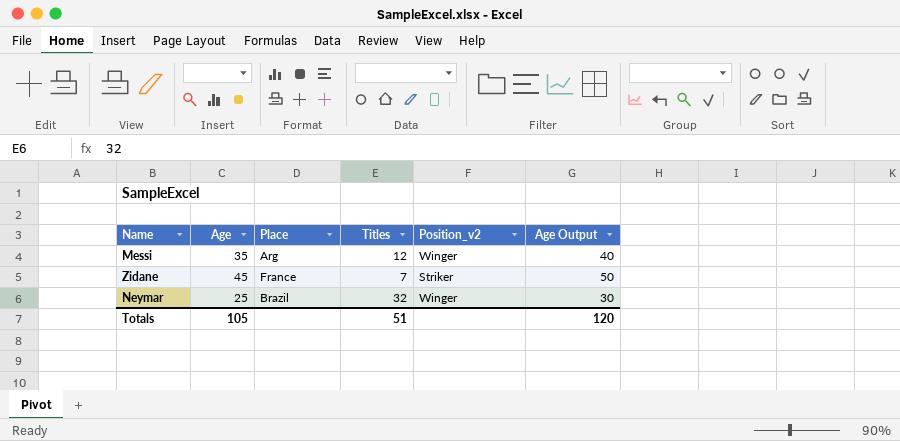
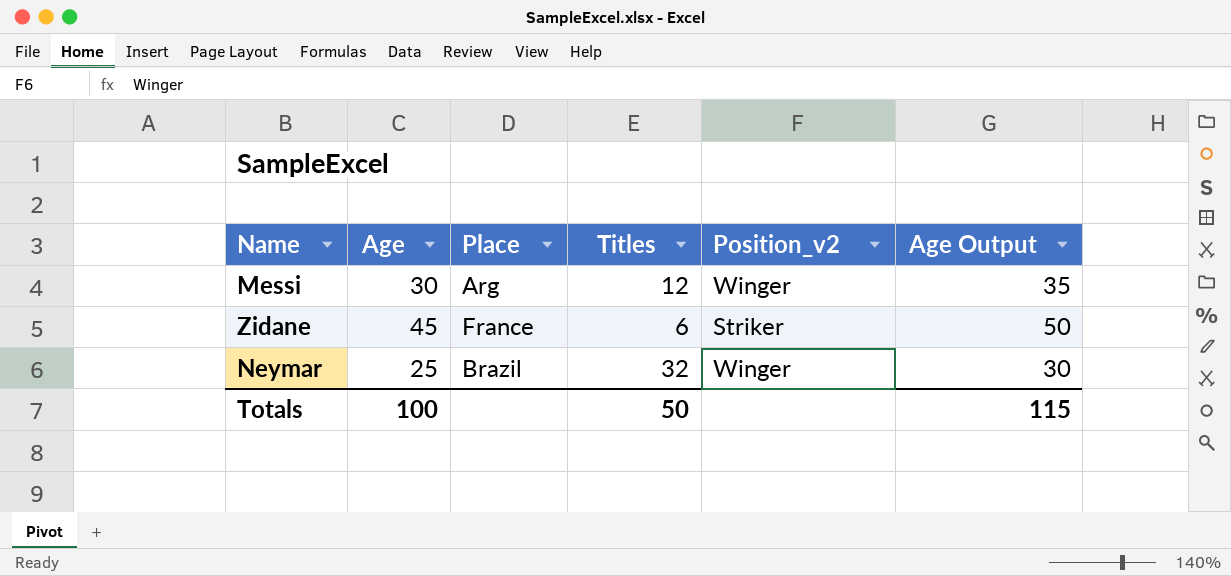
Messi | Age: 35 -> 30
Messi | Age Output: 40 -> 35
Zidane | Titles: 7 -> 6
Totals | Age: 105 -> 100
Totals | Titles: 51 -> 50
Totals | Age Output: 120 -> 115

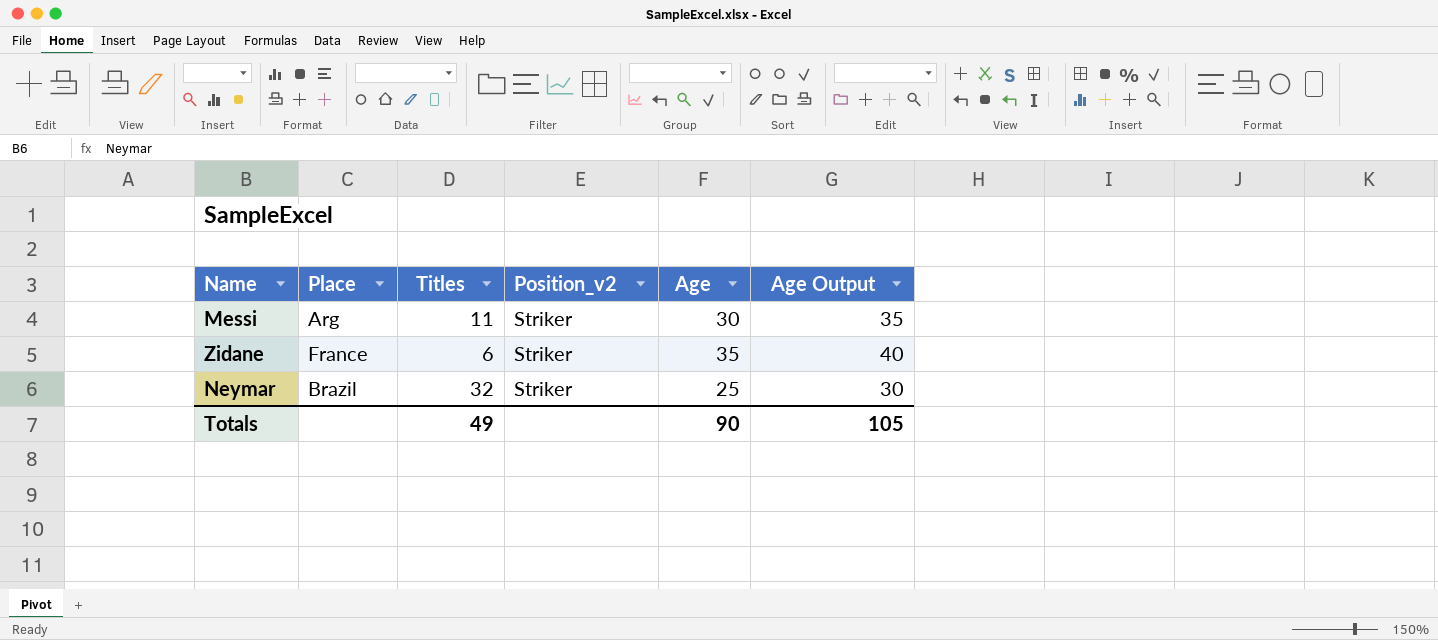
column Age | position: 2 -> 5
Messi | Titles: 12 -> 11
Messi | Position_v2: Winger -> Striker
Zidane | Age: 45 -> 35
Zidane | Age Output: 50 -> 40
Neymar | Position_v2: Winger -> Striker
Totals | Titles: 50 -> 49
Totals | Age: 100 -> 90
Totals | Age Output: 115 -> 105

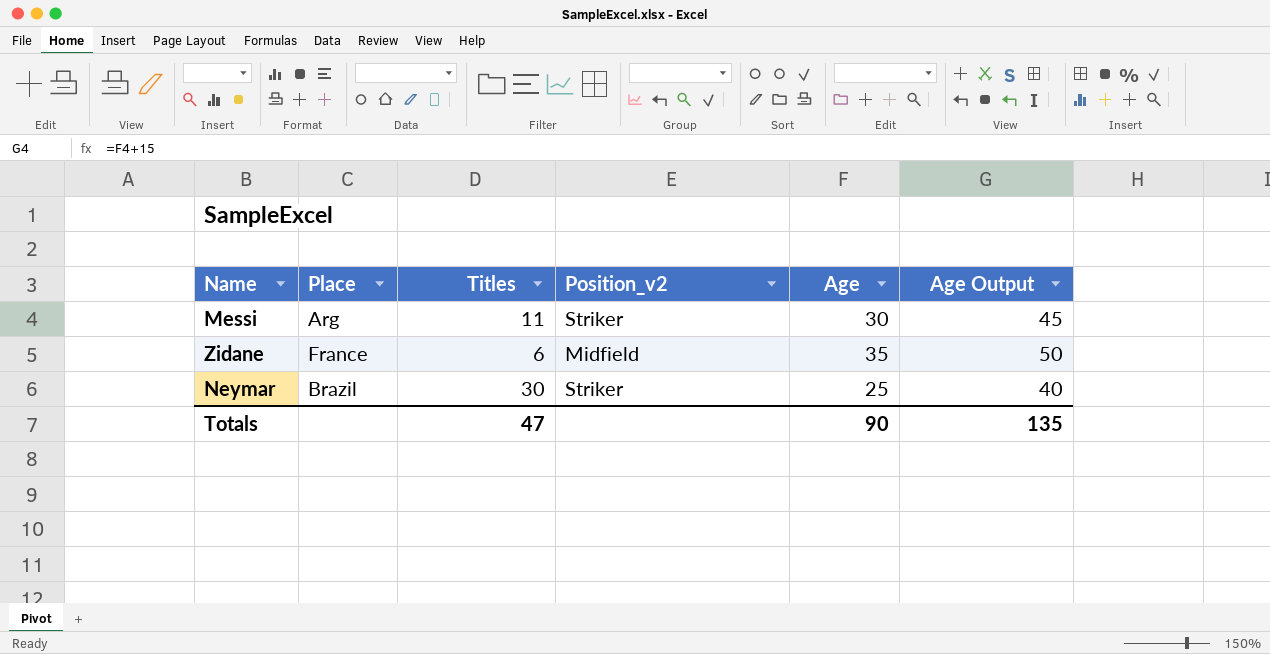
column Age Output | formula: [Age] + 5 -> [Age] + 15
Zidane | Position_v2: Striker -> Midfield
Neymar | Titles: 32 -> 30
Totals | Titles: 49 -> 47
Totals | Age Output: 105 -> 135

